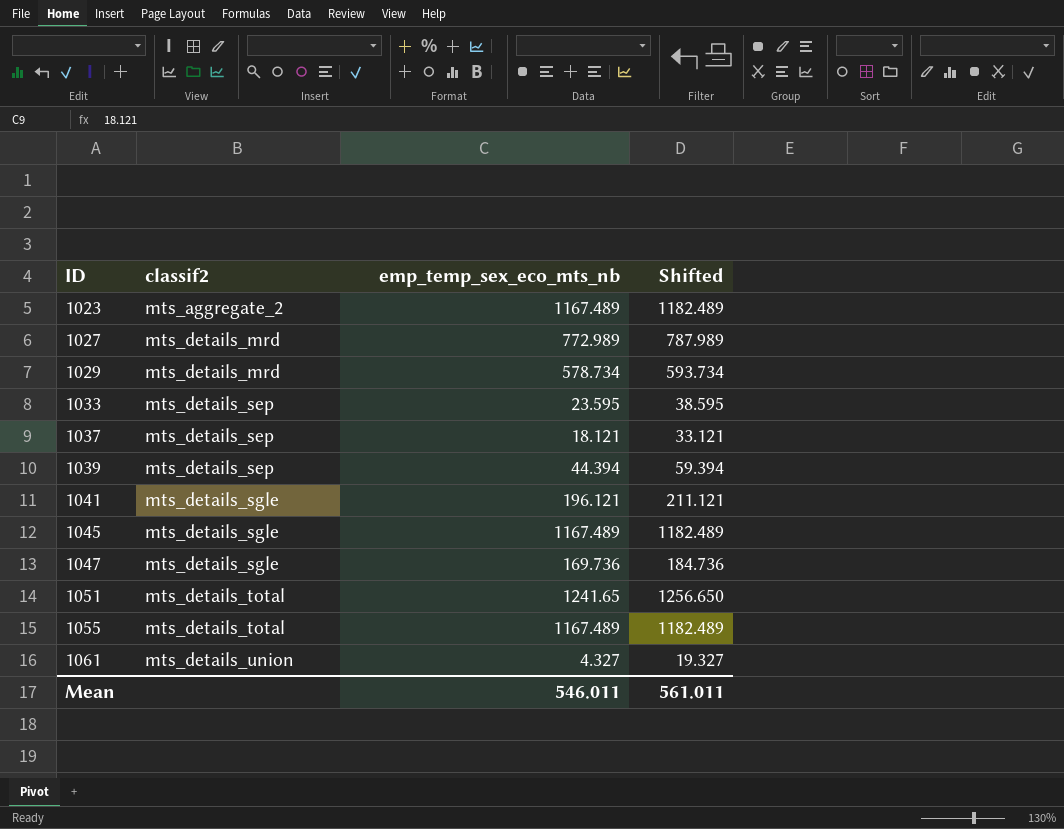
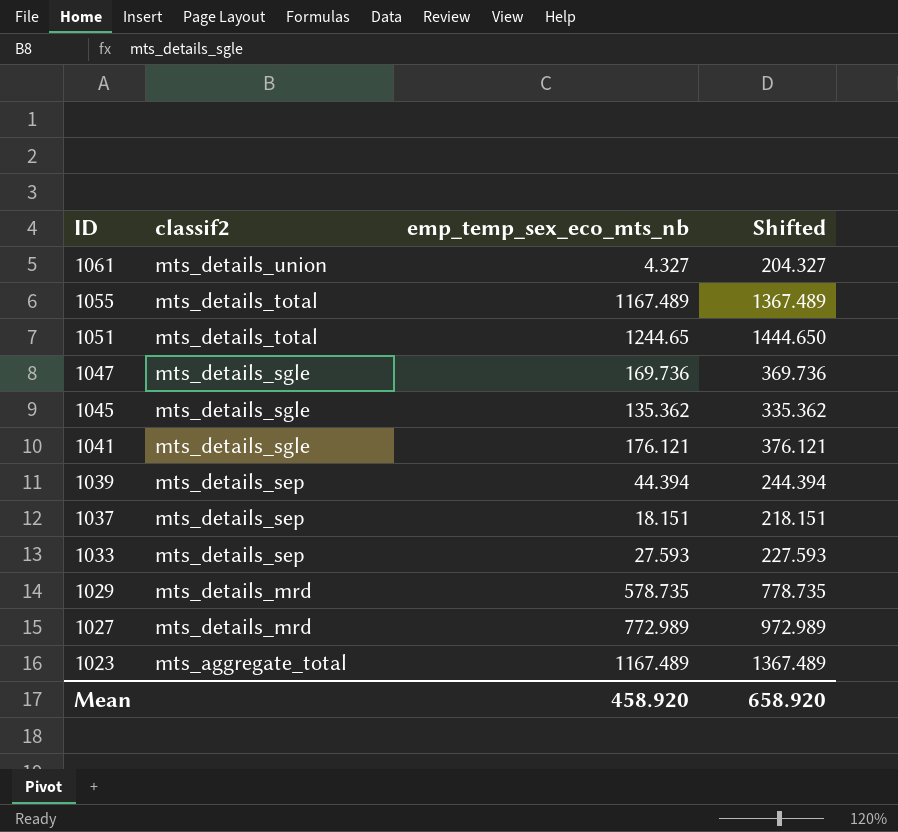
row order: ID ascending -> ID descending
column Shifted | formula: [emp_temp_sex_eco_mts_nb] + 15 -> [emp_temp_sex_eco_mts_nb] + 200
1051 | emp_temp_sex_eco_mts_nb: 1241.65 -> 1244.65
1045 | emp_temp_sex_eco_mts_nb: 1167.489 -> 135.362
1041 | emp_temp_sex_eco_mts_nb: 196.121 -> 176.121
1037 | emp_temp_sex_eco_mts_nb: 18.121 -> 18.151
1033 | emp_temp_sex_eco_mts_nb: 23.595 -> 27.593
1029 | emp_temp_sex_eco_mts_nb: 578.734 -> 578.735
1023 | classif2: mts_aggregate_2 -> mts_aggregate_total
Mean | emp_temp_sex_eco_mts_nb: 546.011 -> 458.920
Mean | Shifted: 561.011 -> 658.920

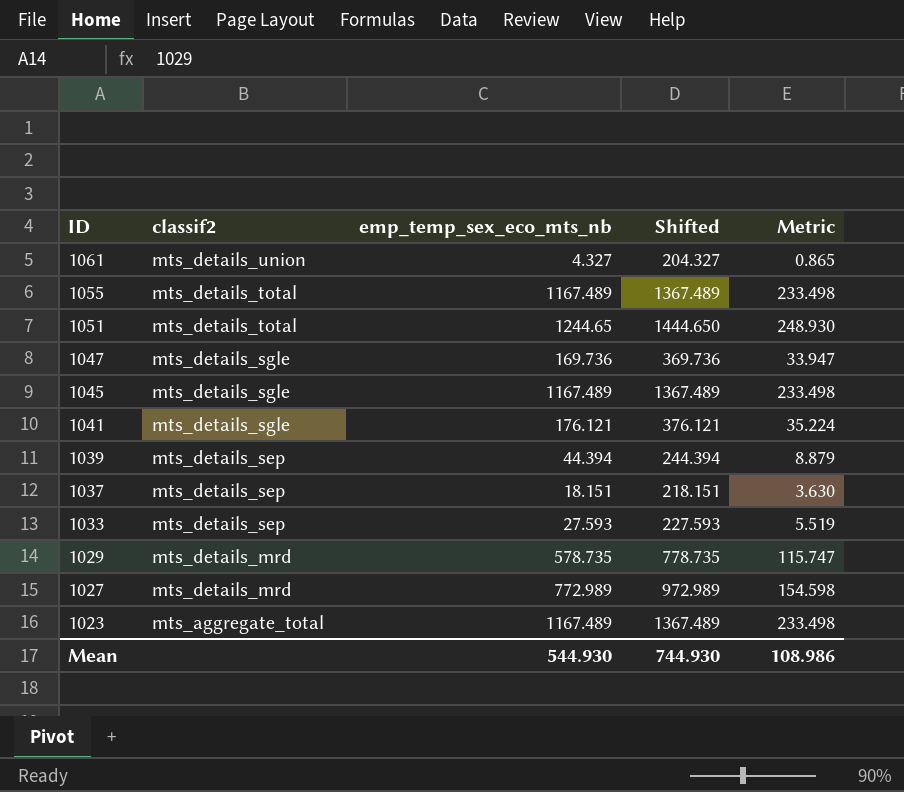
column Metric | formula: none -> [emp_temp_sex_eco_mts_nb] * 0.2
1045 | emp_temp_sex_eco_mts_nb: 135.362 -> 1167.489
1045 | Shifted: 335.362 -> 1367.489
Mean | emp_temp_sex_eco_mts_nb: 458.920 -> 544.930
Mean | Shifted: 658.920 -> 744.930

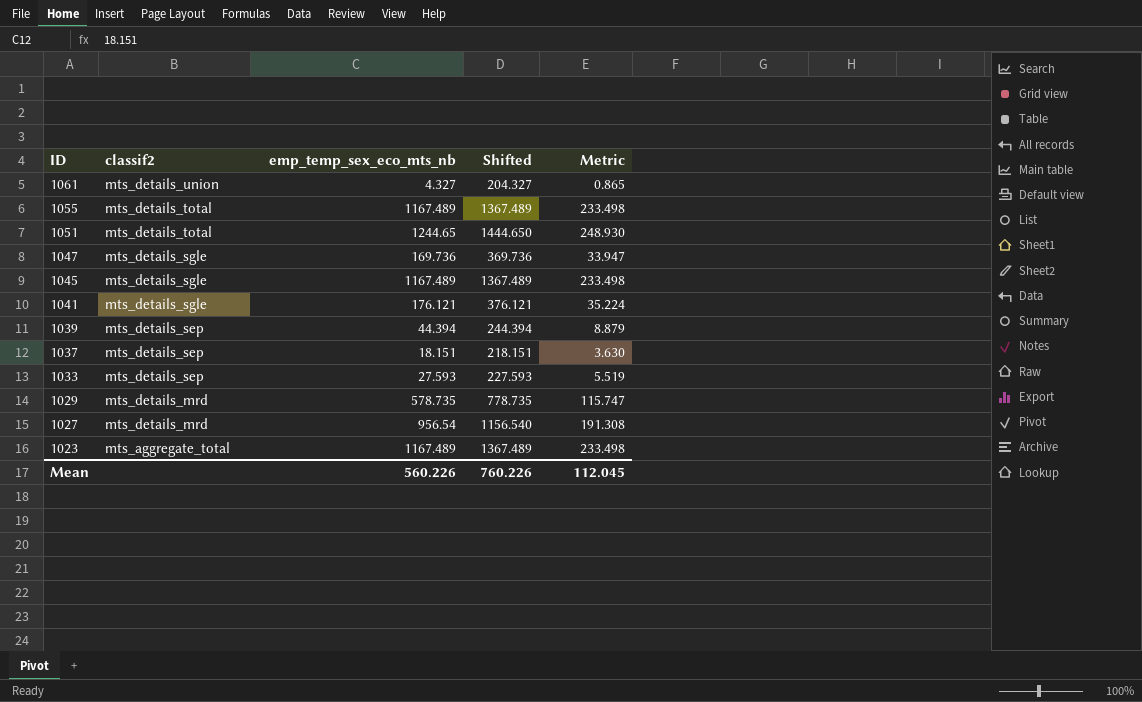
1027 | emp_temp_sex_eco_mts_nb: 772.989 -> 956.54
1027 | Shifted: 972.989 -> 1156.540
1027 | Metric: 154.598 -> 191.308
Mean | emp_temp_sex_eco_mts_nb: 544.930 -> 560.226
Mean | Shifted: 744.930 -> 760.226
Mean | Metric: 108.986 -> 112.045

